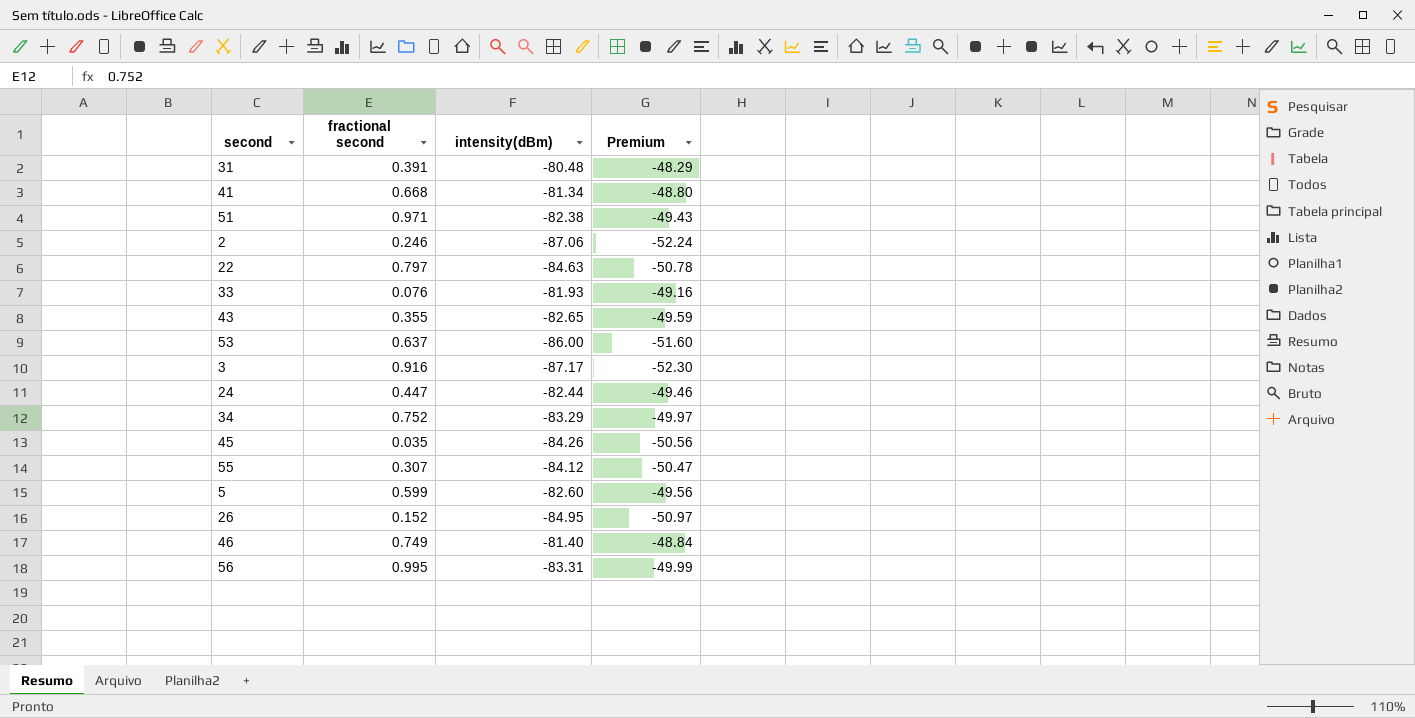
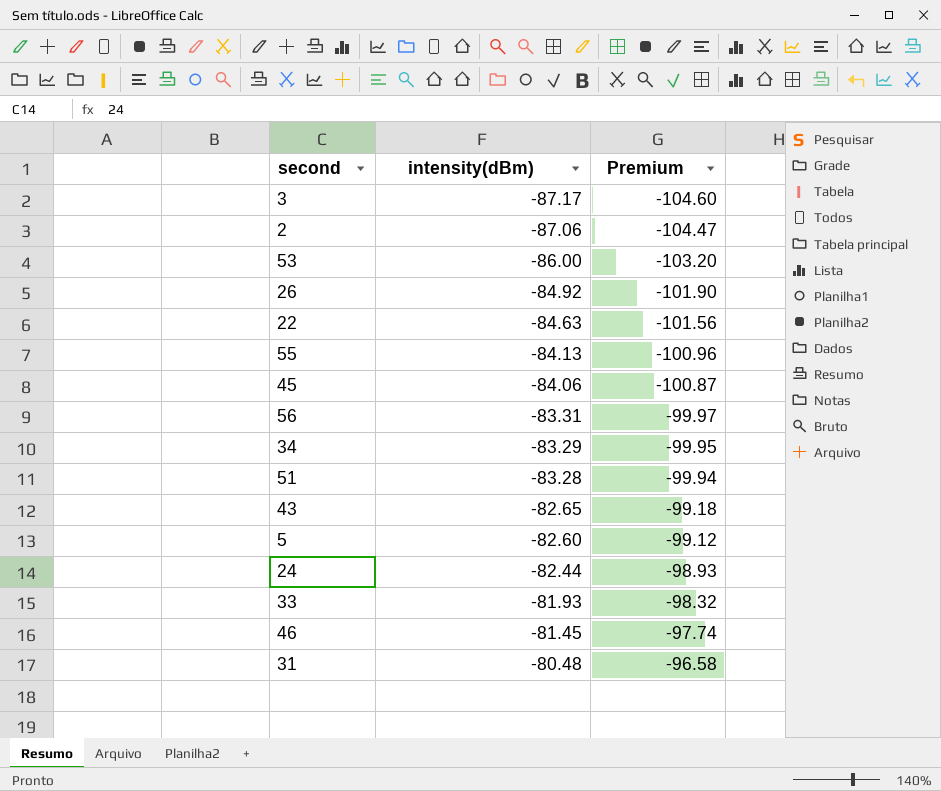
row order: none -> intensity(dBm) ascending
column fractional second | position: 2 -> none
column Premium | formula: [intensity(dBm)] * 0.6 -> [intensity(dBm)] * 1.2
row 41: 0.668 | -81.34 | -48.80 -> none
26 | intensity(dBm): -84.95 -> -84.92
55 | intensity(dBm): -84.12 -> -84.13
45 | intensity(dBm): -84.26 -> -84.06
51 | intensity(dBm): -82.38 -> -83.28
46 | intensity(dBm): -81.40 -> -81.45

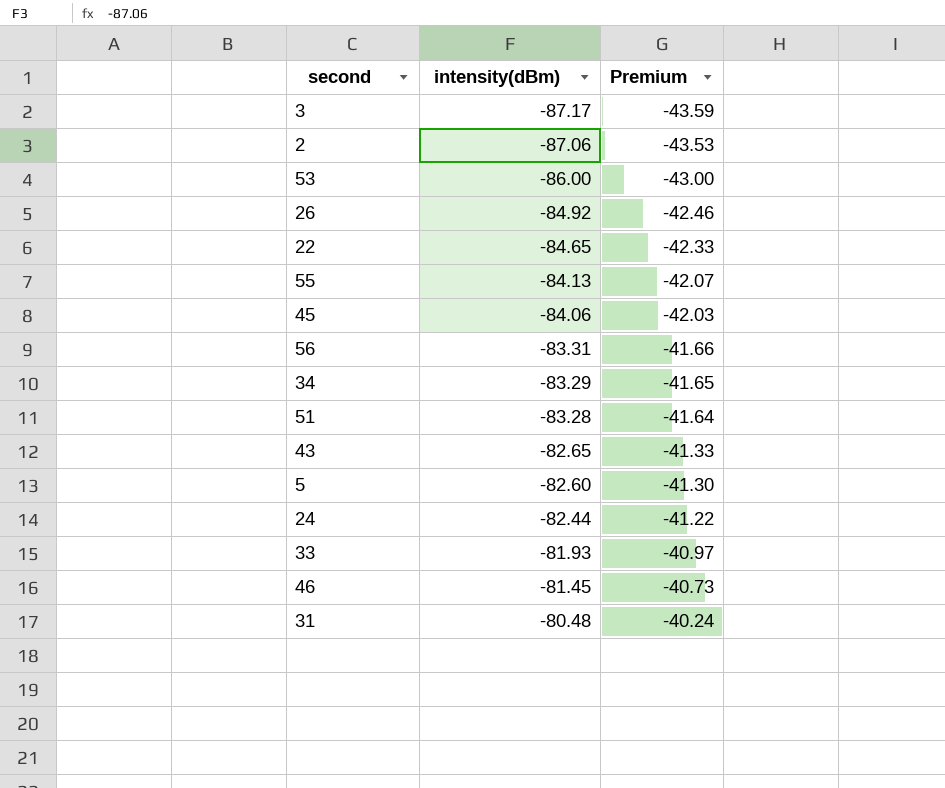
column Premium | formula: [intensity(dBm)] * 1.2 -> [intensity(dBm)] * 0.5
22 | intensity(dBm): -84.63 -> -84.65

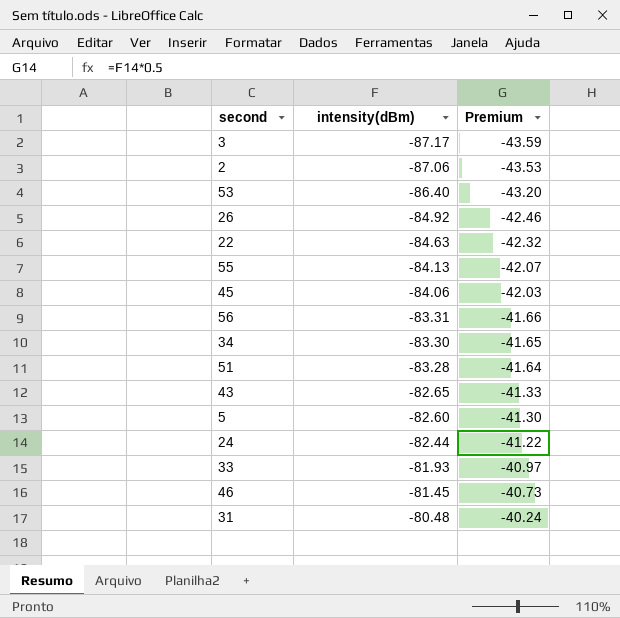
53 | intensity(dBm): -86.00 -> -86.40
53 | Premium: -43.00 -> -43.20
22 | intensity(dBm): -84.65 -> -84.63
22 | Premium: -42.33 -> -42.32
34 | intensity(dBm): -83.29 -> -83.30

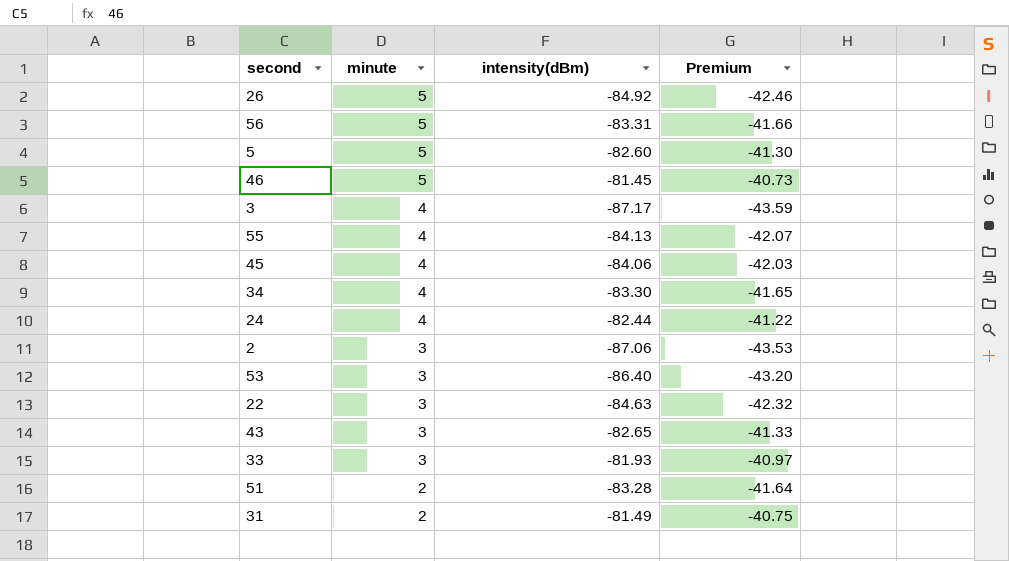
row order: intensity(dBm) ascending -> minute descending
column minute | position: none -> 2
31 | intensity(dBm): -80.48 -> -81.49
31 | Premium: -40.24 -> -40.75

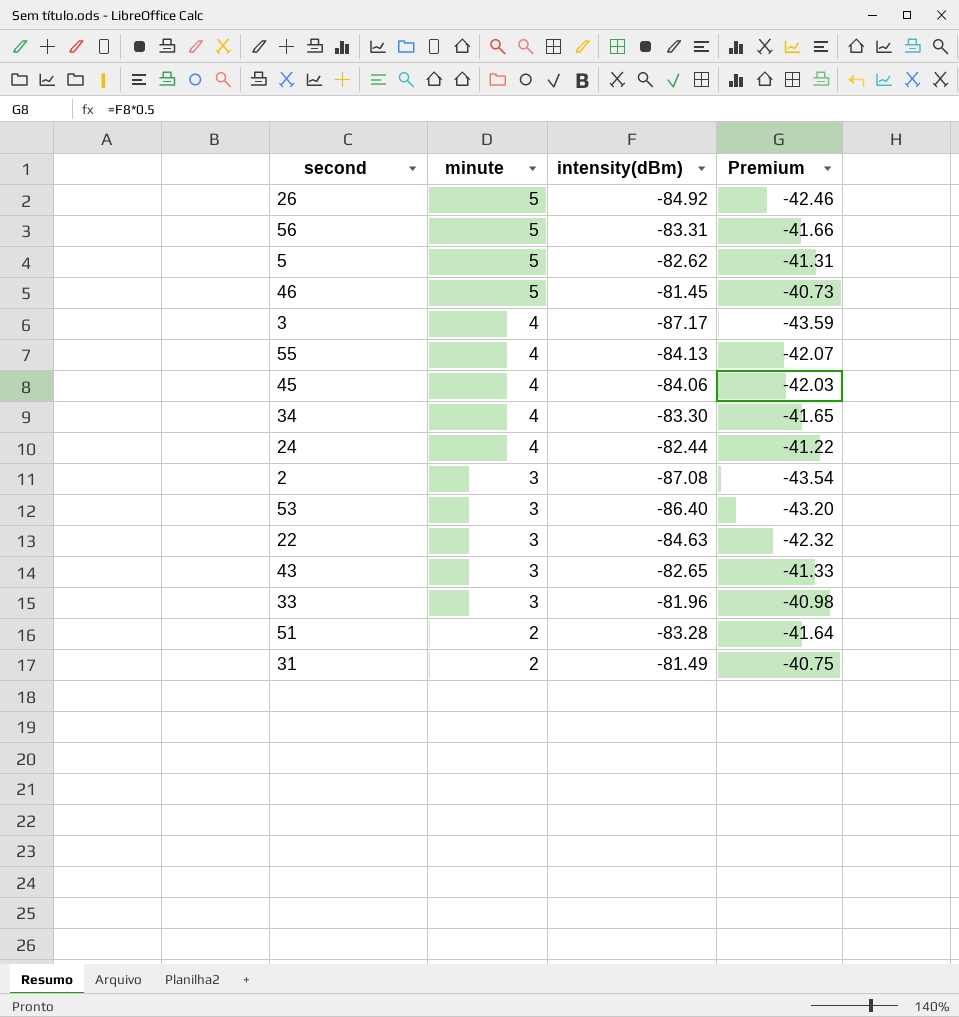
5 | intensity(dBm): -82.60 -> -82.62
5 | Premium: -41.30 -> -41.31
2 | intensity(dBm): -87.06 -> -87.08
2 | Premium: -43.53 -> -43.54
33 | intensity(dBm): -81.93 -> -81.96
33 | Premium: -40.97 -> -40.98

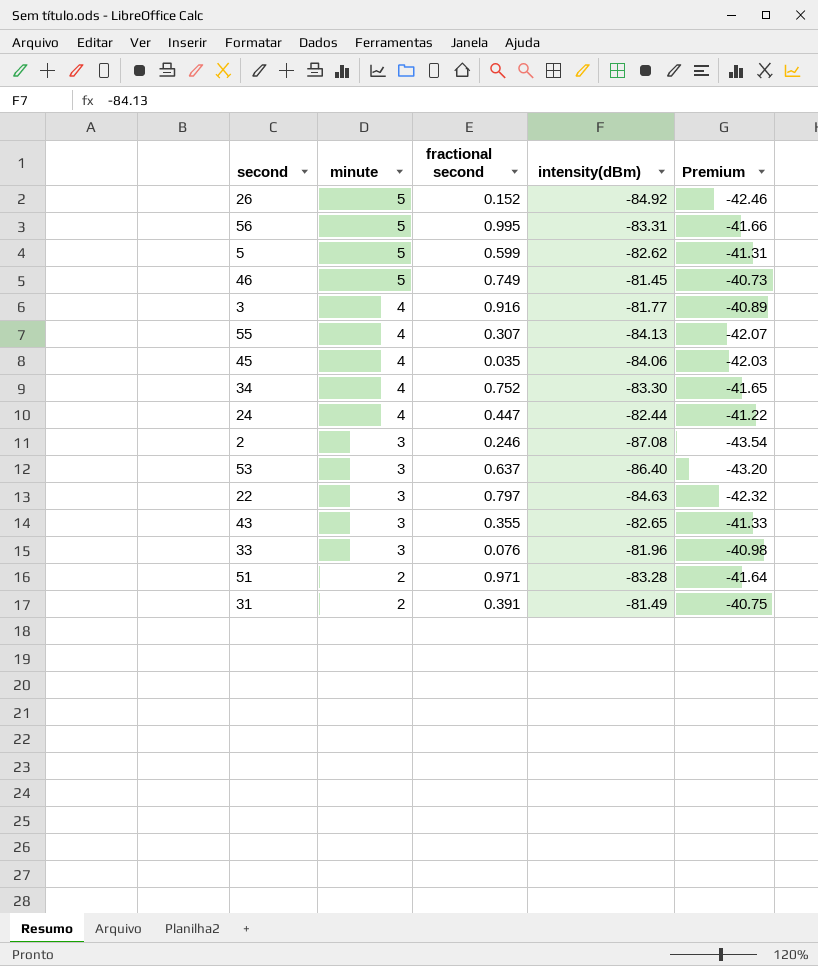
column fractional second | position: none -> 3
3 | intensity(dBm): -87.17 -> -81.77
3 | Premium: -43.59 -> -40.89

